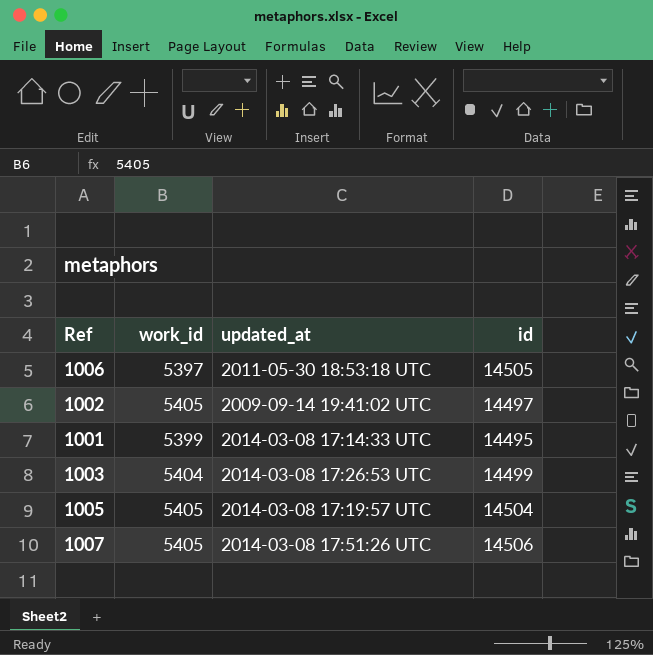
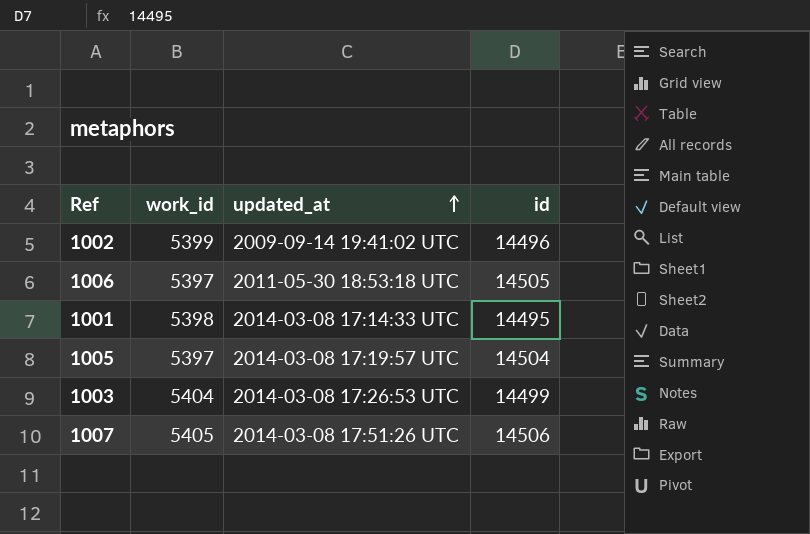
row order: none -> updated_at ascending
1002 | work_id: 5405 -> 5399
1002 | id: 14497 -> 14496
1001 | work_id: 5399 -> 5398
1005 | work_id: 5405 -> 5397

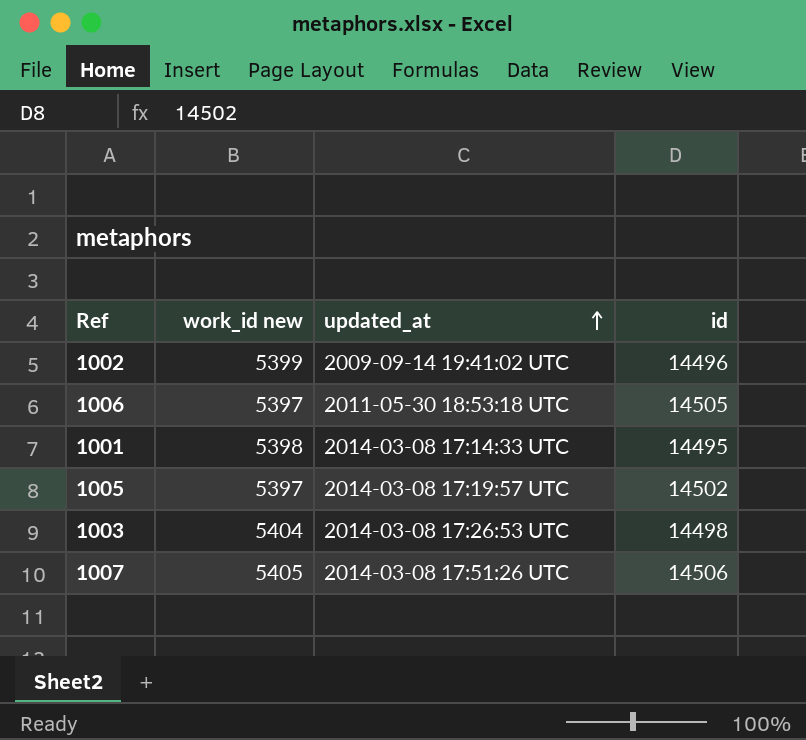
column name: work_id -> work_id new
1005 | id: 14504 -> 14502
1003 | id: 14499 -> 14498

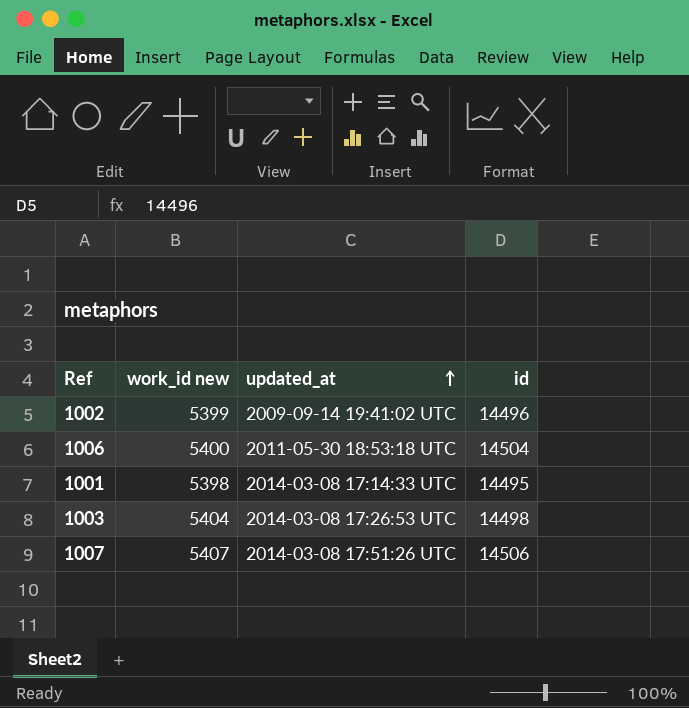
row 1005: 5397 | 2014-03-08 17:19:57 UTC | 14502 -> none
1006 | work_id new: 5397 -> 5400
1006 | id: 14505 -> 14504
1007 | work_id new: 5405 -> 5407

